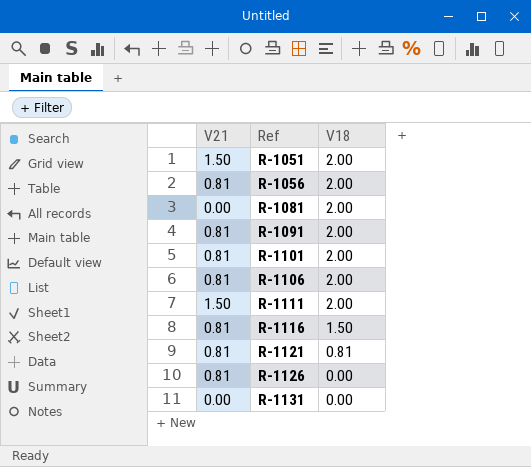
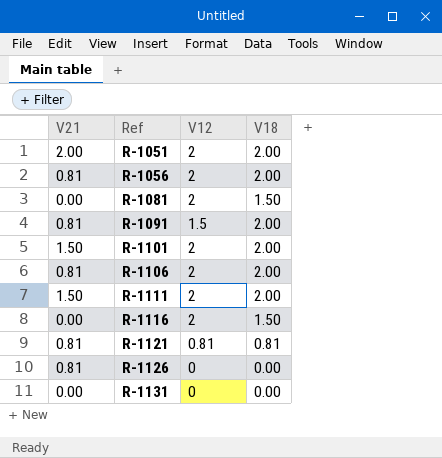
column V12 | position: none -> 3
R-1051 | V21: 1.50 -> 2.00
R-1081 | V18: 2.00 -> 1.50
R-1101 | V21: 0.81 -> 1.50
R-1116 | V21: 0.81 -> 0.00

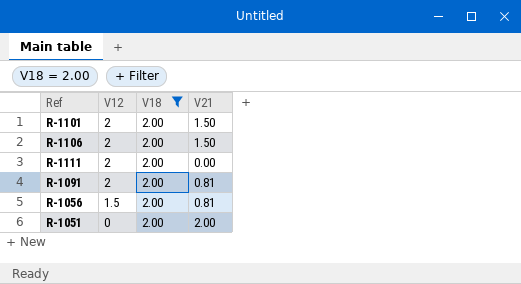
filter: none -> V18 = 2.00
row order: Ref ascending -> V12 descending
column V21 | position: 1 -> 4
R-1106 | V21: 0.81 -> 1.50
R-1111 | V21: 1.50 -> 0.00
R-1091 | V12: 1.5 -> 2
R-1056 | V12: 2 -> 1.5
R-1051 | V12: 2 -> 0

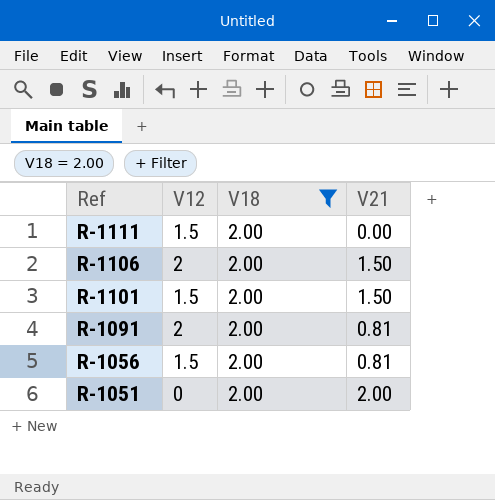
row order: V12 descending -> Ref descending
R-1111 | V12: 2 -> 1.5
R-1101 | V12: 2 -> 1.5

